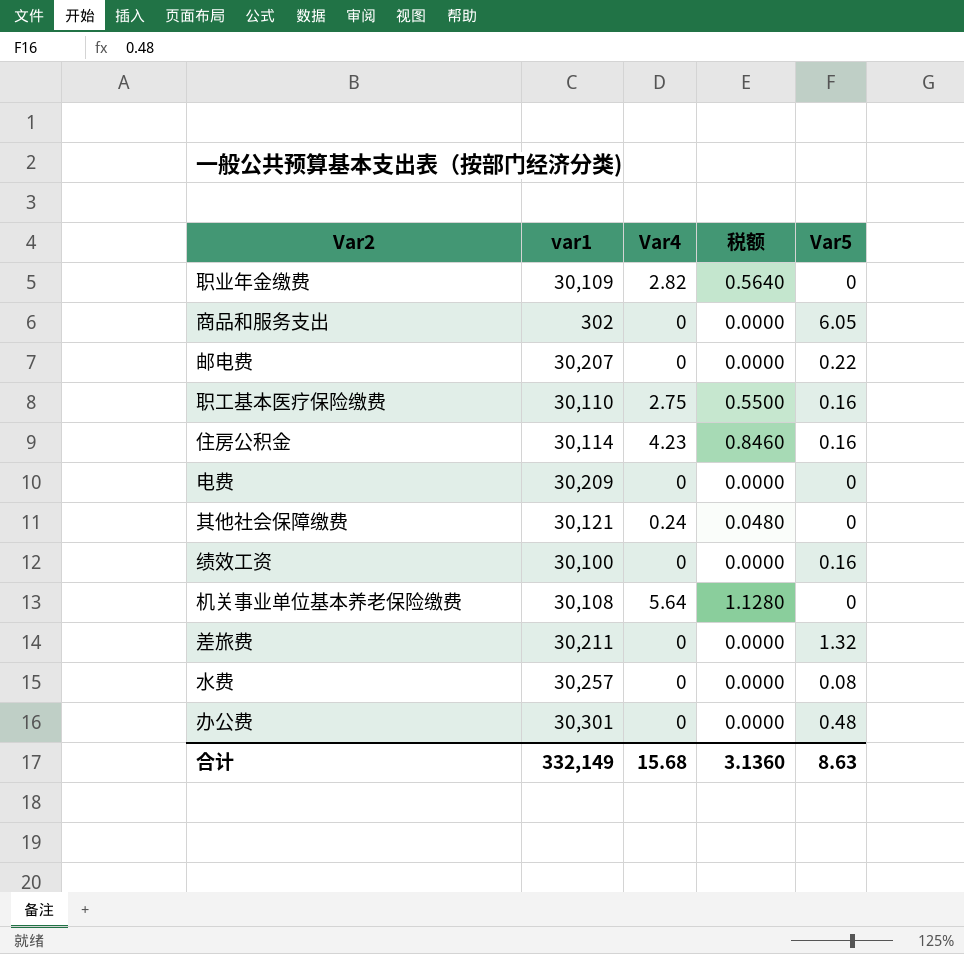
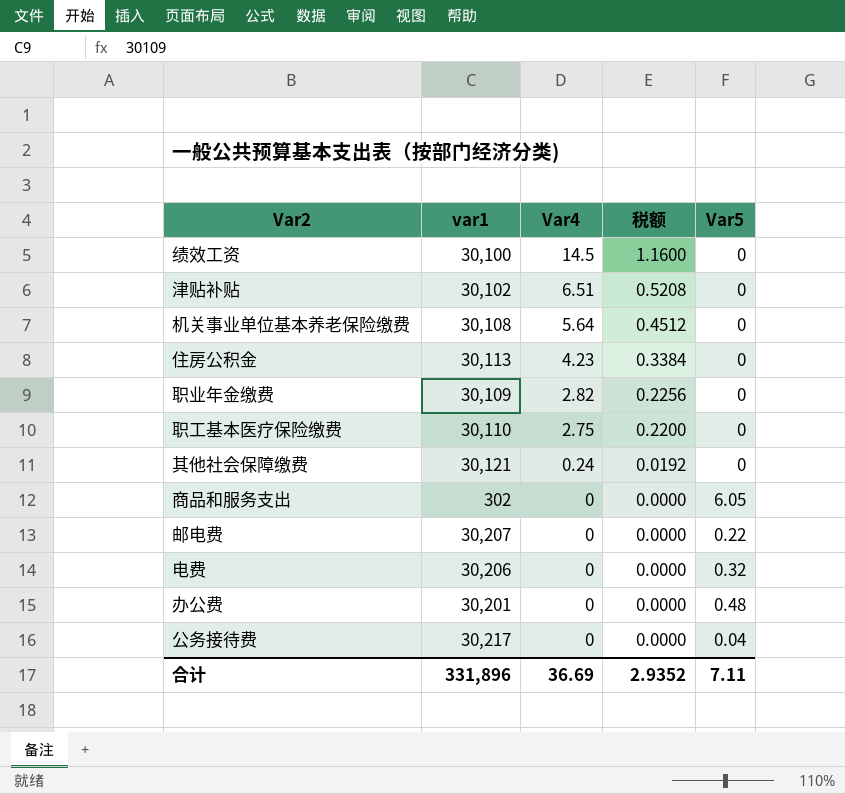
row order: none -> Var4 descending
column 税额 | formula: [Var4] * 0.2 -> [Var4] * 0.08
row 差旅费: 30,211 | 0 | 0.0000 | 1.32 -> none
row 水费: 30,257 | 0 | 0.0000 | 0.08 -> none
绩效工资 | Var4: 0 -> 14.5
绩效工资 | Var5: 0.16 -> 0
row 津贴补贴: none -> 30,102 | 6.51 | 0.5208 | 0
住房公积金 | var1: 30,114 -> 30,113
住房公积金 | Var5: 0.16 -> 0
职工基本医疗保险缴费 | Var5: 0.16 -> 0
电费 | var1: 30,209 -> 30,206
电费 | Var5: 0 -> 0.32
办公费 | var1: 30,301 -> 30,201
row 公务接待费: none -> 30,217 | 0 | 0.0000 | 0.04
合计 | var1: 332,149 -> 331,896
合计 | Var4: 15.68 -> 36.69
合计 | 税额: 3.1360 -> 2.9352
合计 | Var5: 8.63 -> 7.11

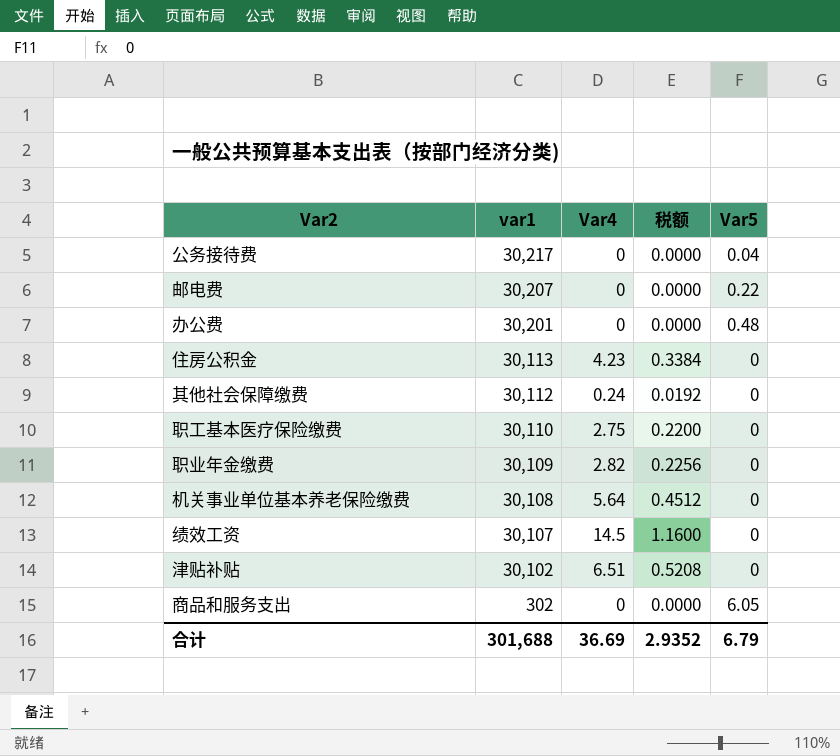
row order: Var4 descending -> var1 descending
row 电费: 30,206 | 0 | 0.0000 | 0.32 -> none
其他社会保障缴费 | var1: 30,121 -> 30,112
绩效工资 | var1: 30,100 -> 30,107
合计 | var1: 331,896 -> 301,688
合计 | Var5: 7.11 -> 6.79

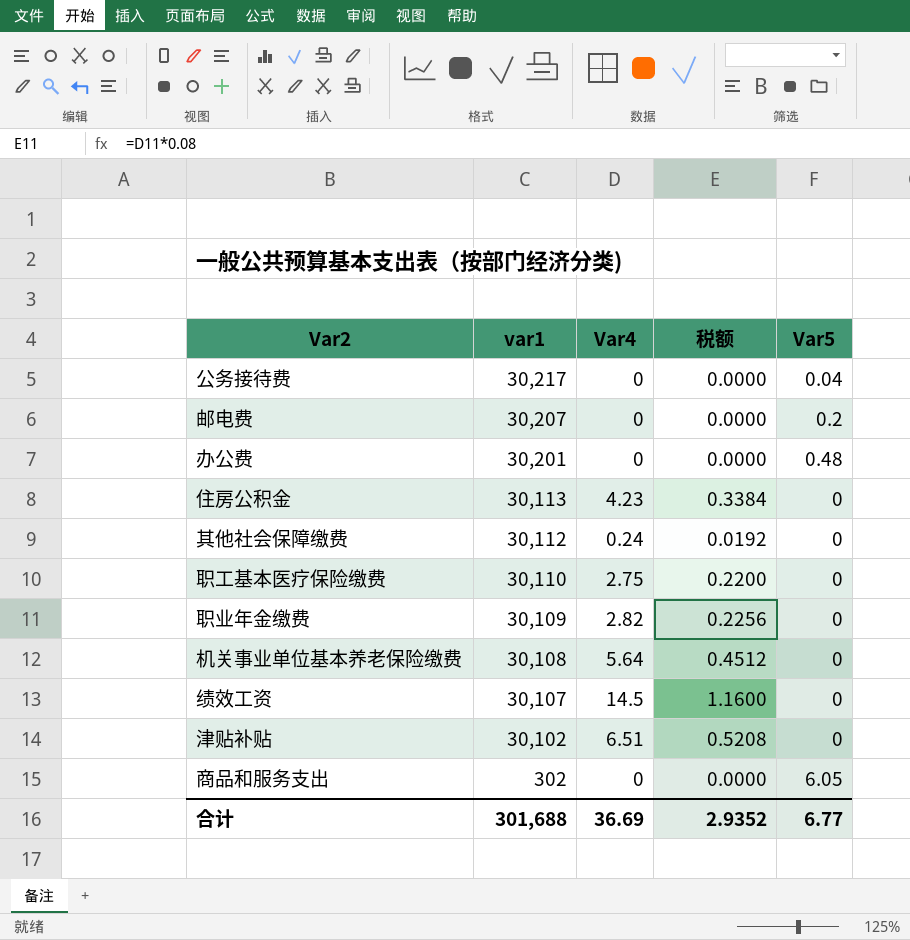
邮电费 | Var5: 0.22 -> 0.2
合计 | Var5: 6.79 -> 6.77

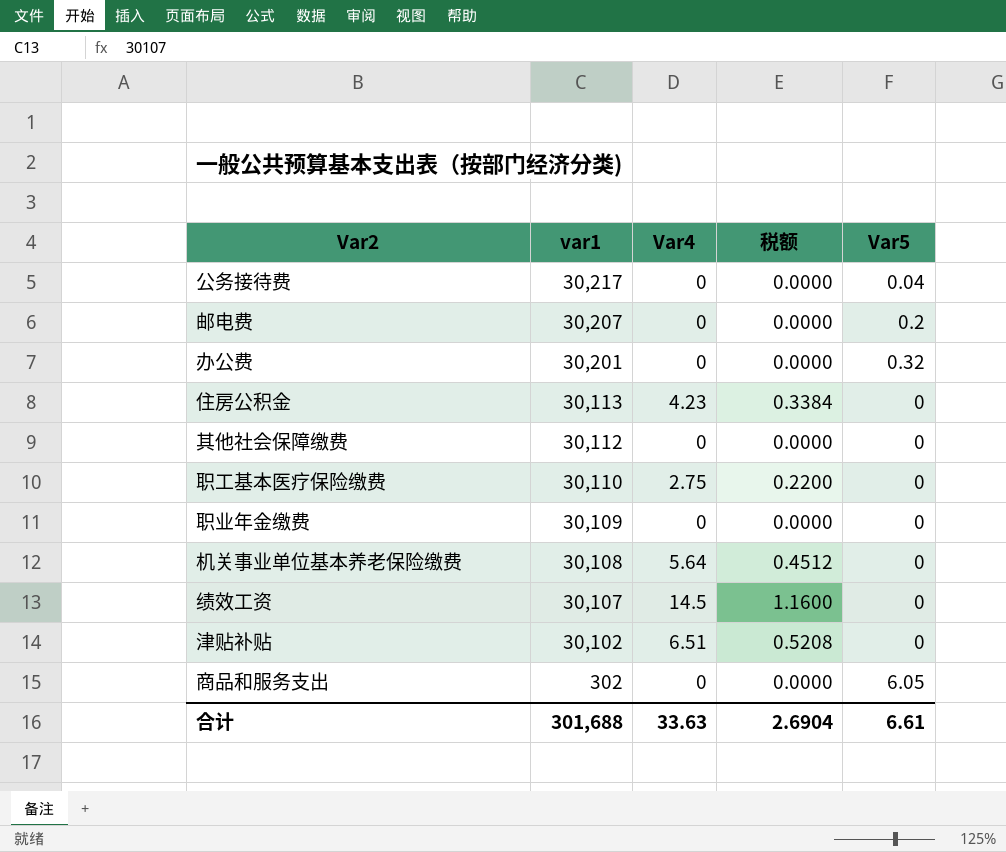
办公费 | Var5: 0.48 -> 0.32
其他社会保障缴费 | Var4: 0.24 -> 0
其他社会保障缴费 | 税额: 0.0192 -> 0.0000
职业年金缴费 | Var4: 2.82 -> 0
职业年金缴费 | 税额: 0.2256 -> 0.0000
合计 | Var4: 36.69 -> 33.63
合计 | 税额: 2.9352 -> 2.6904
合计 | Var5: 6.77 -> 6.61

